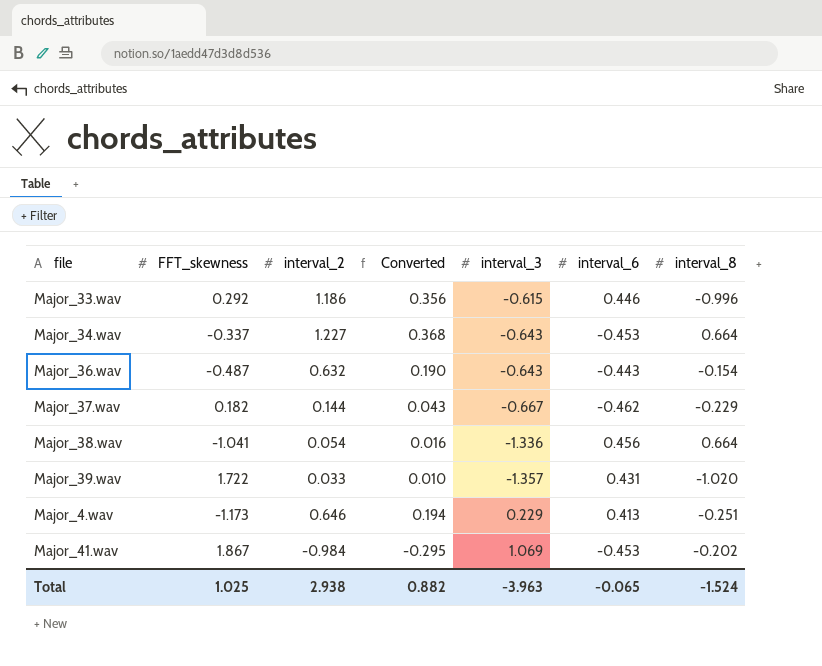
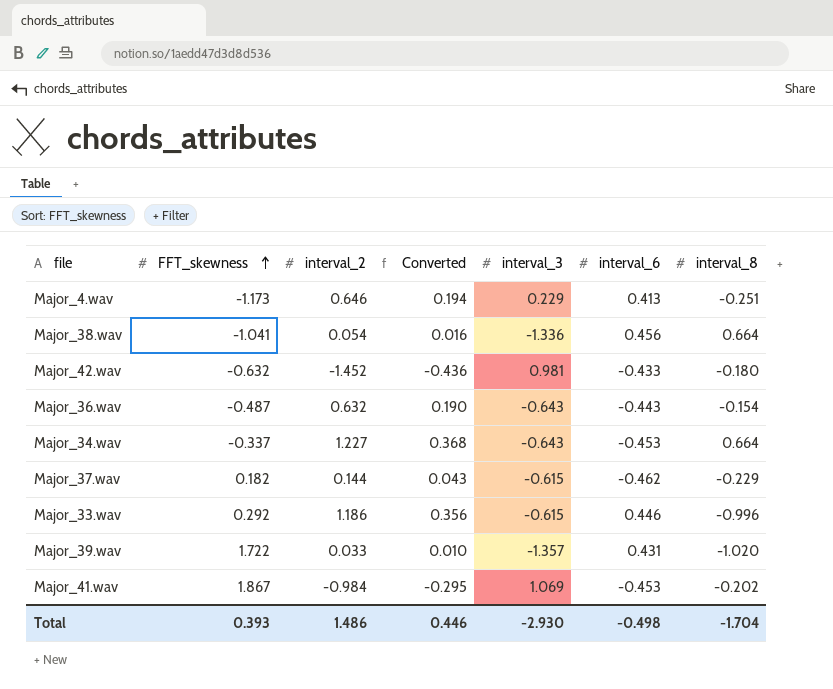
row order: none -> FFT_skewness ascending
row Major_42.wav: none -> -0.632 | -1.452 | -0.436 | 0.981 | -0.433 | -0.180
Major_37.wav | interval_3: -0.667 -> -0.615
Total | FFT_skewness: 1.025 -> 0.393
Total | interval_2: 2.938 -> 1.486
Total | Converted: 0.882 -> 0.446
Total | interval_3: -3.963 -> -2.930
Total | interval_6: -0.065 -> -0.498
Total | interval_8: -1.524 -> -1.704

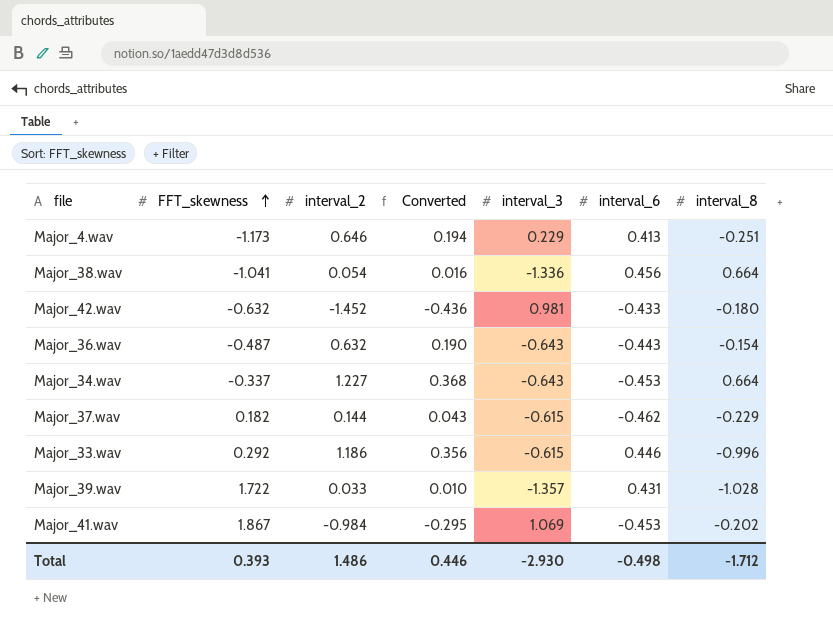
Major_39.wav | interval_8: -1.020 -> -1.028
Total | interval_8: -1.704 -> -1.712

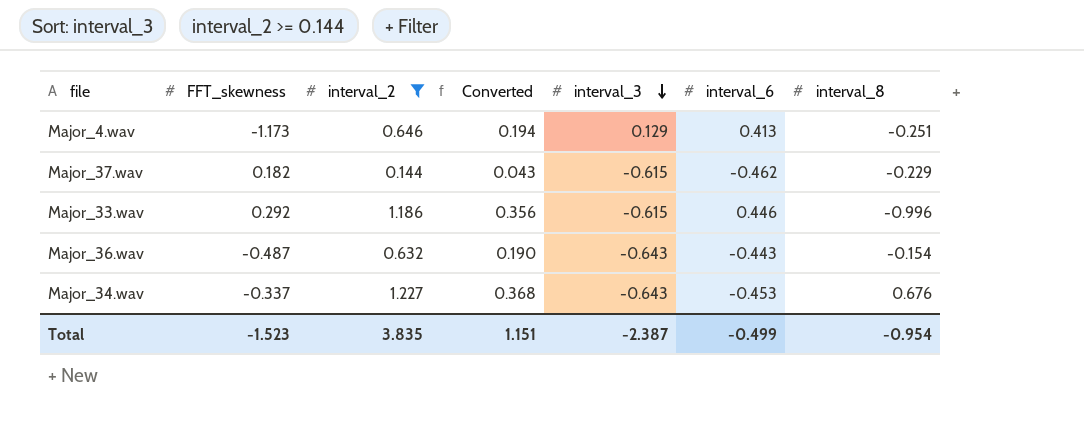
filter: none -> interval_2 >= 0.144
row order: FFT_skewness ascending -> interval_3 descending
Major_4.wav | interval_3: 0.229 -> 0.129
Major_34.wav | interval_8: 0.664 -> 0.676
Total | FFT_skewness: 0.393 -> -1.523
Total | interval_2: 1.486 -> 3.835
Total | Converted: 0.446 -> 1.151
Total | interval_3: -2.930 -> -2.387
Total | interval_6: -0.498 -> -0.499
Total | interval_8: -1.712 -> -0.954

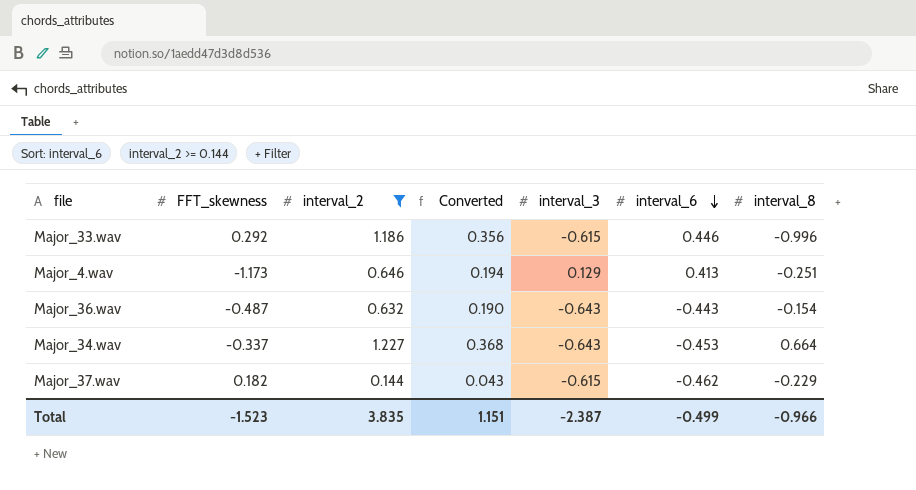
row order: interval_3 descending -> interval_6 descending
Major_34.wav | interval_8: 0.676 -> 0.664
Total | interval_8: -0.954 -> -0.966

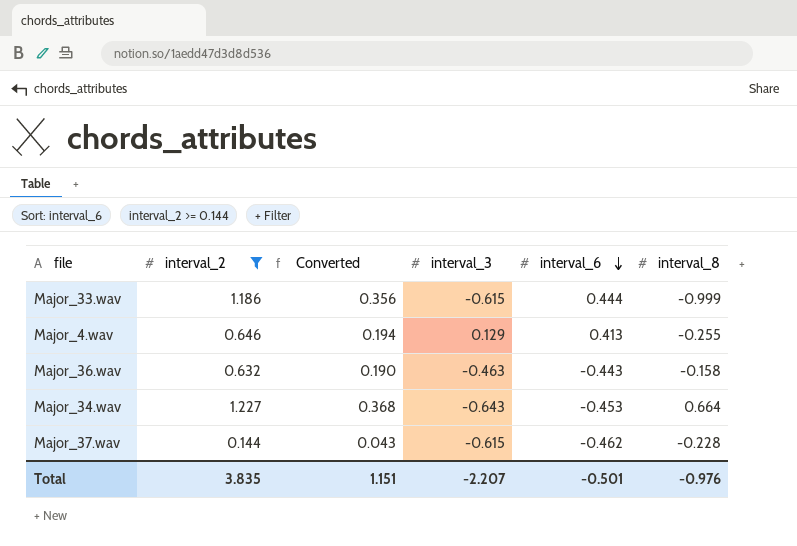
column FFT_skewness | position: 2 -> none
Major_33.wav | interval_6: 0.446 -> 0.444
Major_33.wav | interval_8: -0.996 -> -0.999
Major_4.wav | interval_8: -0.251 -> -0.255
Major_36.wav | interval_3: -0.643 -> -0.463
Major_36.wav | interval_8: -0.154 -> -0.158
Major_37.wav | interval_8: -0.229 -> -0.228
Total | interval_3: -2.387 -> -2.207
Total | interval_6: -0.499 -> -0.501
Total | interval_8: -0.966 -> -0.976

